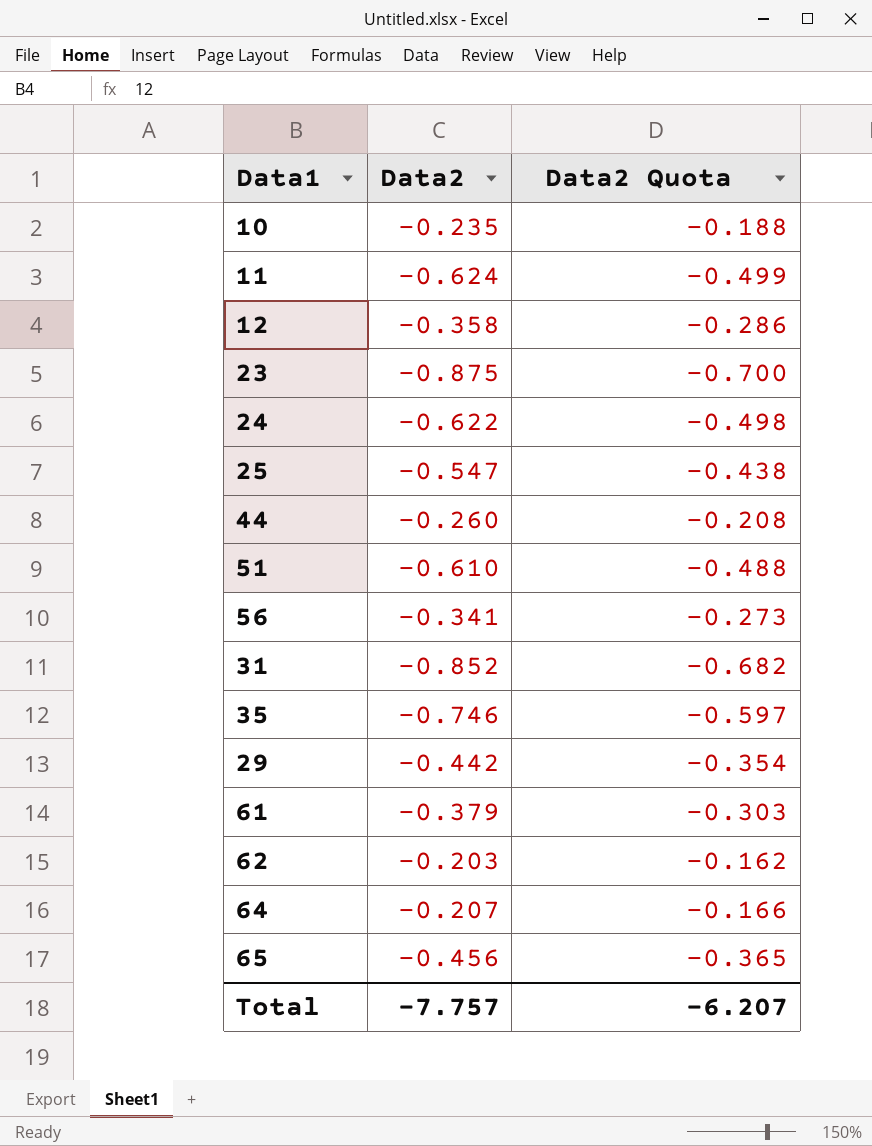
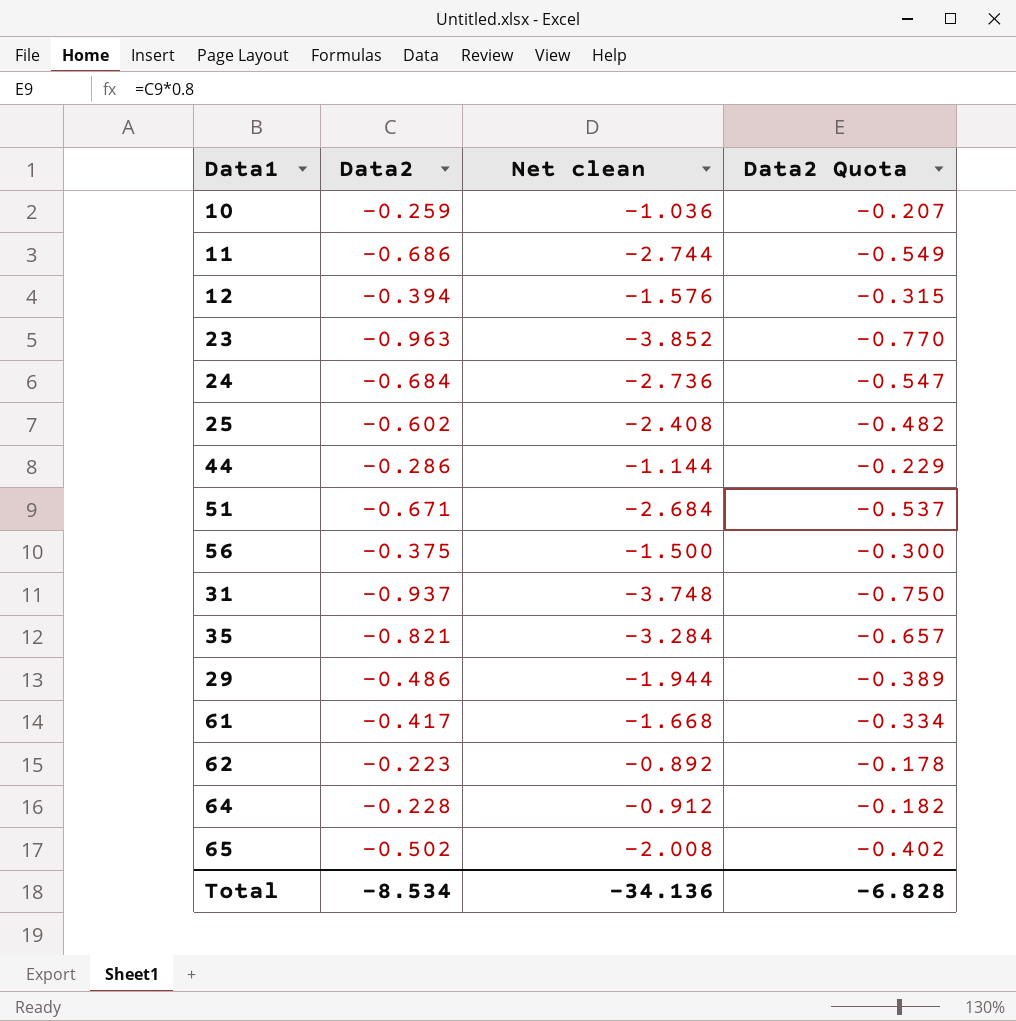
column Net clean | formula: none -> [Data2] * 4
10 | Data2: -0.235 -> -0.259
10 | Data2 Quota: -0.188 -> -0.207
11 | Data2: -0.624 -> -0.686
11 | Data2 Quota: -0.499 -> -0.549
12 | Data2: -0.358 -> -0.394
12 | Data2 Quota: -0.286 -> -0.315
23 | Data2: -0.875 -> -0.963
23 | Data2 Quota: -0.700 -> -0.770
24 | Data2: -0.622 -> -0.684
24 | Data2 Quota: -0.498 -> -0.547
25 | Data2: -0.547 -> -0.602
25 | Data2 Quota: -0.438 -> -0.482
44 | Data2: -0.260 -> -0.286
44 | Data2 Quota: -0.208 -> -0.229
51 | Data2: -0.610 -> -0.671
51 | Data2 Quota: -0.488 -> -0.537
56 | Data2: -0.341 -> -0.375
56 | Data2 Quota: -0.273 -> -0.300
31 | Data2: -0.852 -> -0.937
31 | Data2 Quota: -0.682 -> -0.750
35 | Data2: -0.746 -> -0.821
35 | Data2 Quota: -0.597 -> -0.657
29 | Data2: -0.442 -> -0.486
29 | Data2 Quota: -0.354 -> -0.389
61 | Data2: -0.379 -> -0.417
61 | Data2 Quota: -0.303 -> -0.334
62 | Data2: -0.203 -> -0.223
62 | Data2 Quota: -0.162 -> -0.178
64 | Data2: -0.207 -> -0.228
64 | Data2 Quota: -0.166 -> -0.182
65 | Data2: -0.456 -> -0.502
65 | Data2 Quota: -0.365 -> -0.402
Total | Data2: -7.757 -> -8.534
Total | Data2 Quota: -6.207 -> -6.828

